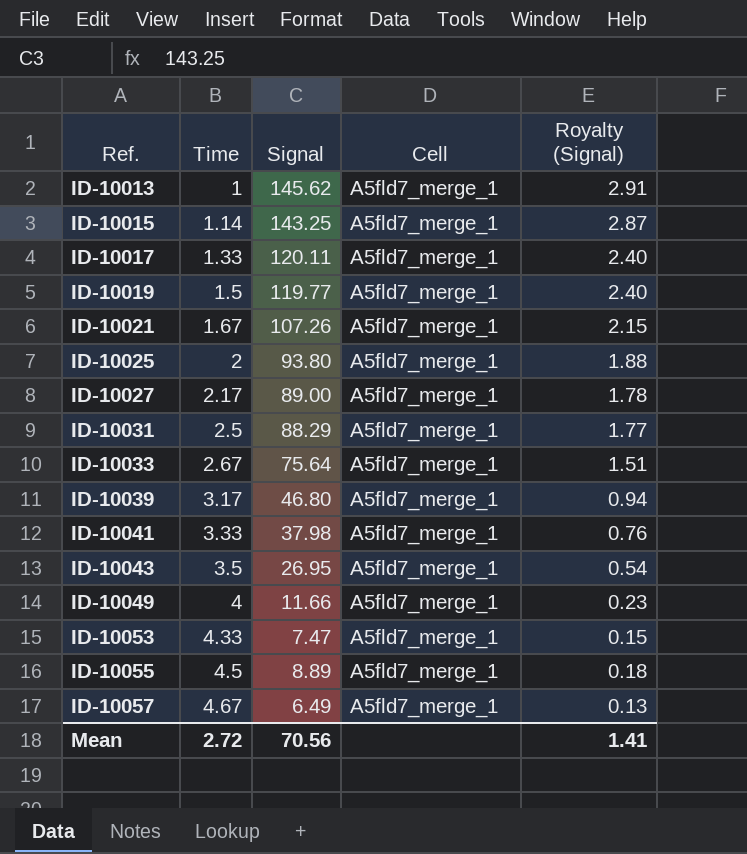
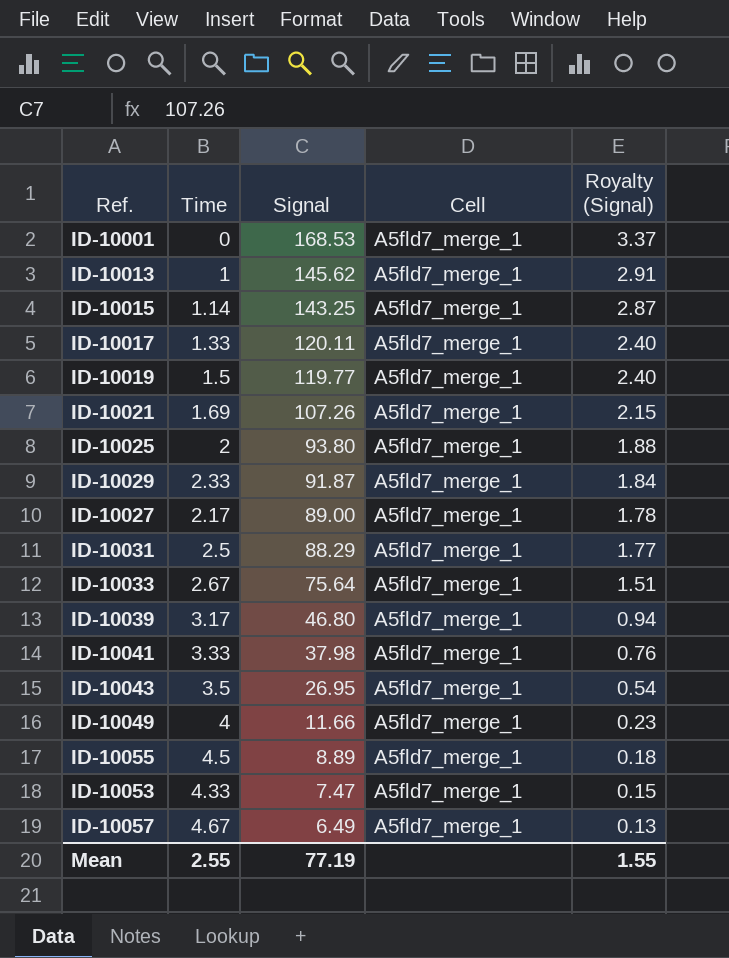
row order: Ref. ascending -> Signal descending
row ID-10001: none -> 0 | 168.53 | A5fld7_merge_1 | 3.37
ID-10021 | Time: 1.67 -> 1.69
row ID-10029: none -> 2.33 | 91.87 | A5fld7_merge_1 | 1.84
Mean | Time: 2.72 -> 2.55
Mean | Signal: 70.56 -> 77.19
Mean | Royalty (Signal): 1.41 -> 1.55

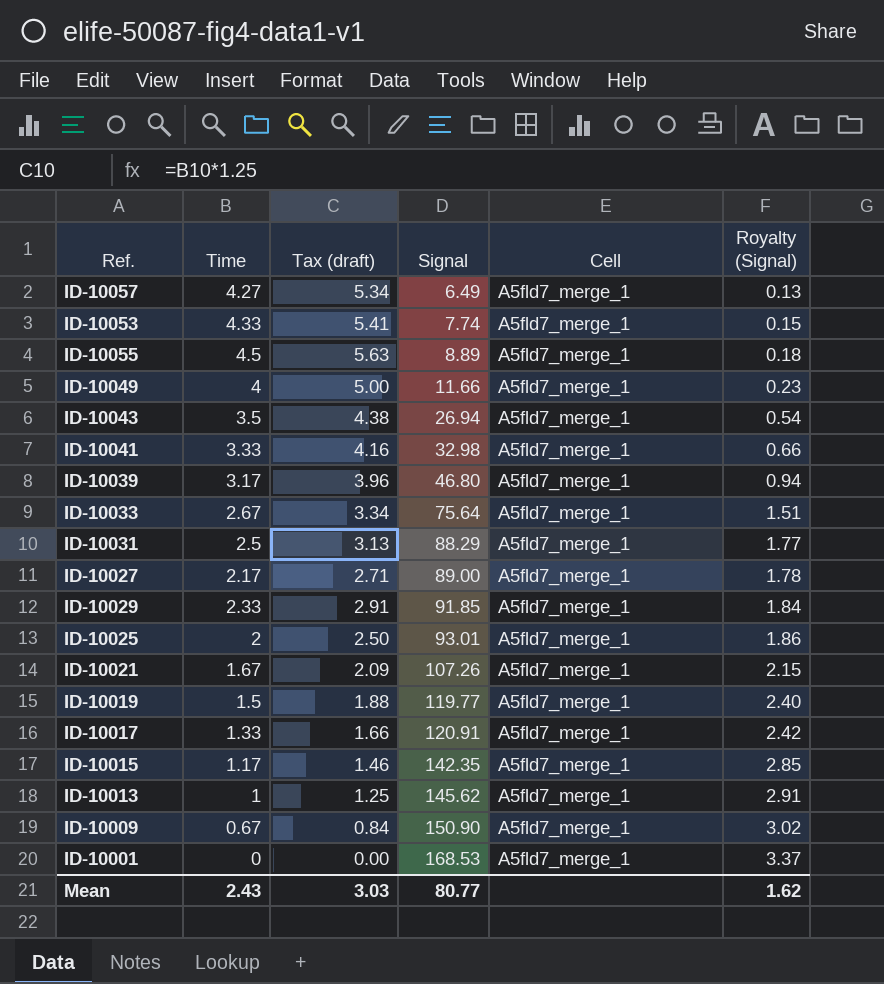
row order: Signal descending -> Signal ascending
column Tax (draft) | formula: none -> [Time] * 1.25
ID-10057 | Time: 4.67 -> 4.27
ID-10053 | Signal: 7.47 -> 7.74
ID-10043 | Signal: 26.95 -> 26.94
ID-10041 | Signal: 37.98 -> 32.98
ID-10041 | Royalty (Signal): 0.76 -> 0.66
ID-10029 | Signal: 91.87 -> 91.85
ID-10025 | Signal: 93.80 -> 93.01
ID-10025 | Royalty (Signal): 1.88 -> 1.86
ID-10021 | Time: 1.69 -> 1.67
ID-10017 | Signal: 120.11 -> 120.91
ID-10017 | Royalty (Signal): 2.40 -> 2.42
ID-10015 | Time: 1.14 -> 1.17
ID-10015 | Signal: 143.25 -> 142.35
ID-10015 | Royalty (Signal): 2.87 -> 2.85
row ID-10009: none -> 0.67 | 0.84 | 150.90 | A5fld7_merge_1 | 3.02
Mean | Time: 2.55 -> 2.43
Mean | Signal: 77.19 -> 80.77
Mean | Royalty (Signal): 1.55 -> 1.62

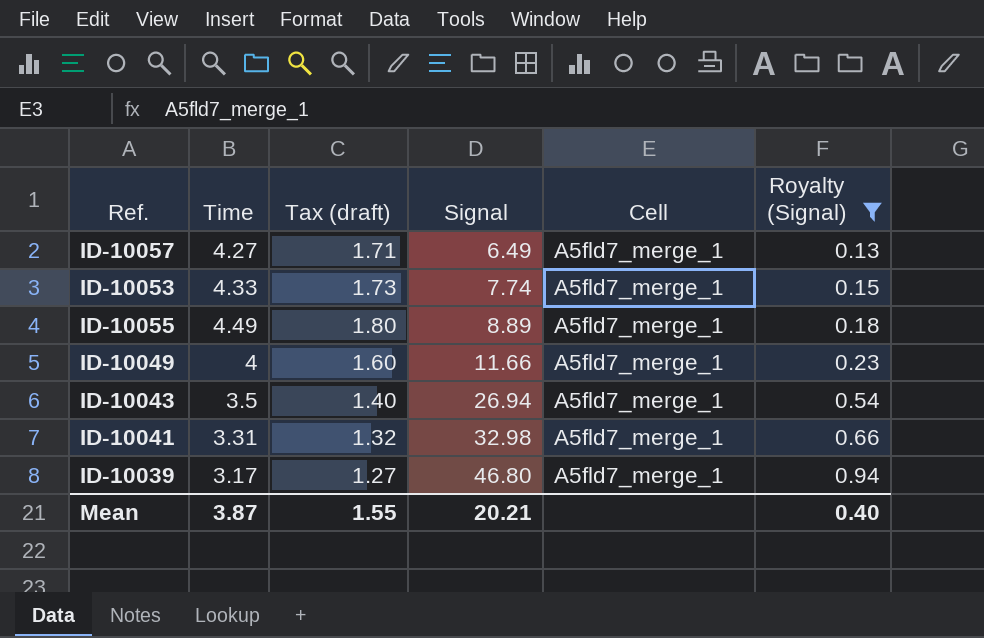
filter: none -> Royalty (Signal) <= 0.94
column Tax (draft) | formula: [Time] * 1.25 -> [Time] * 0.4
ID-10055 | Time: 4.5 -> 4.49
ID-10041 | Time: 3.33 -> 3.31
Mean | Time: 2.43 -> 3.87
Mean | Tax (draft): 3.03 -> 1.55
Mean | Signal: 80.77 -> 20.21
Mean | Royalty (Signal): 1.62 -> 0.40

